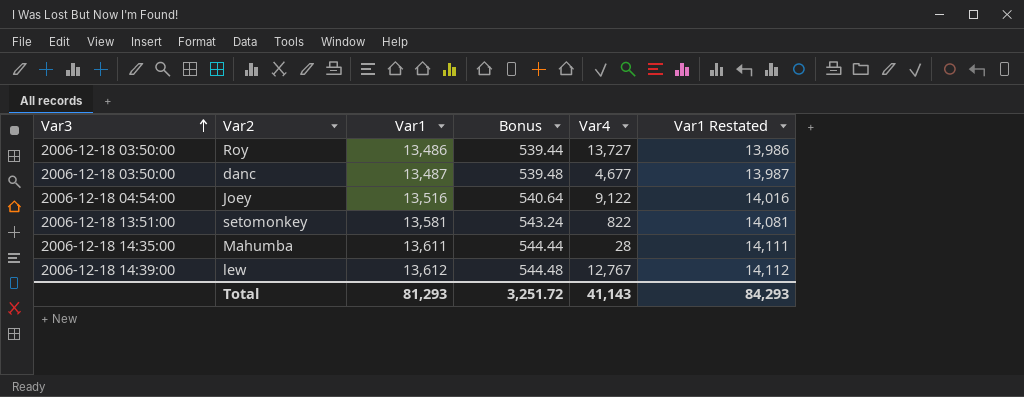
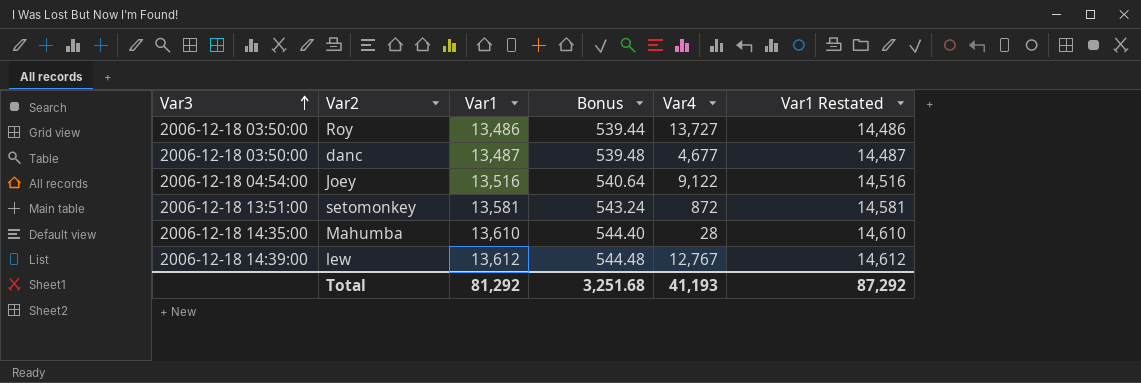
column Var1 Restated | formula: [Var1] + 500 -> [Var1] + 1000
setomonkey | Var4: 822 -> 872
Mahumba | Var1: 13,611 -> 13,610
Mahumba | Bonus: 544.44 -> 544.40
Total | Var1: 81,293 -> 81,292
Total | Bonus: 3,251.72 -> 3,251.68
Total | Var4: 41,143 -> 41,193
Total | Var1 Restated: 84,293 -> 87,292

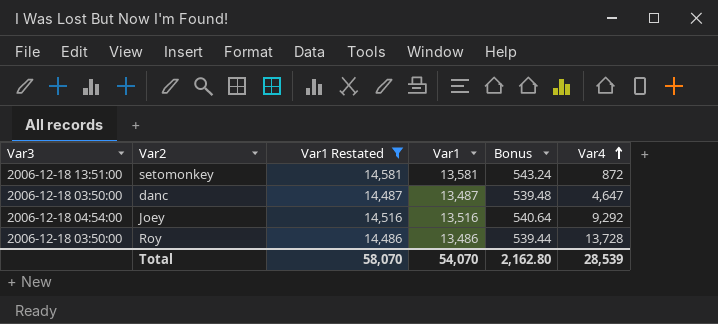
filter: none -> Var1 Restated <= 14,581
row order: Var3 ascending -> Var4 ascending
column Var1 Restated | position: 6 -> 3
danc | Var4: 4,677 -> 4,647
Joey | Var4: 9,122 -> 9,292
Roy | Var4: 13,727 -> 13,728
Total | Var1 Restated: 87,292 -> 58,070
Total | Var1: 81,292 -> 54,070
Total | Bonus: 3,251.68 -> 2,162.80
Total | Var4: 41,193 -> 28,539

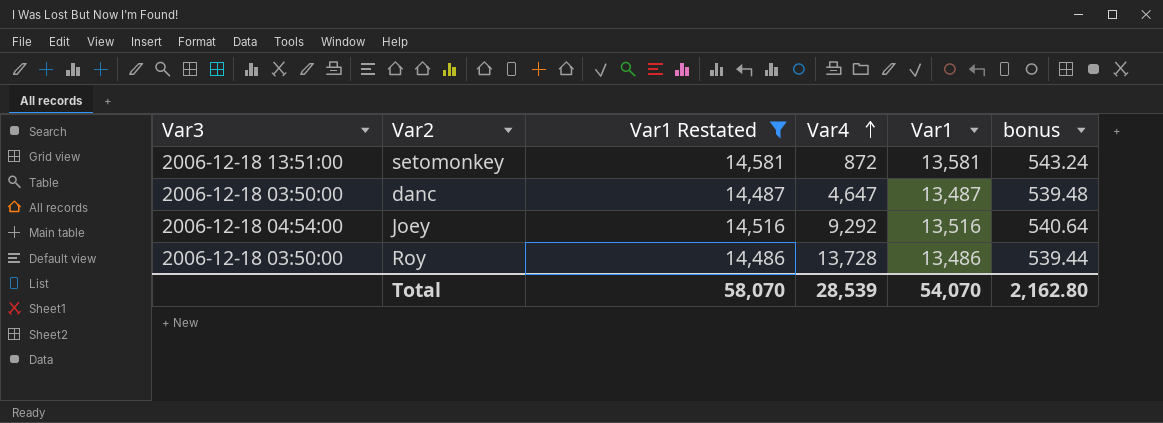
column Var4 | position: 6 -> 4
column name: Bonus -> bonus

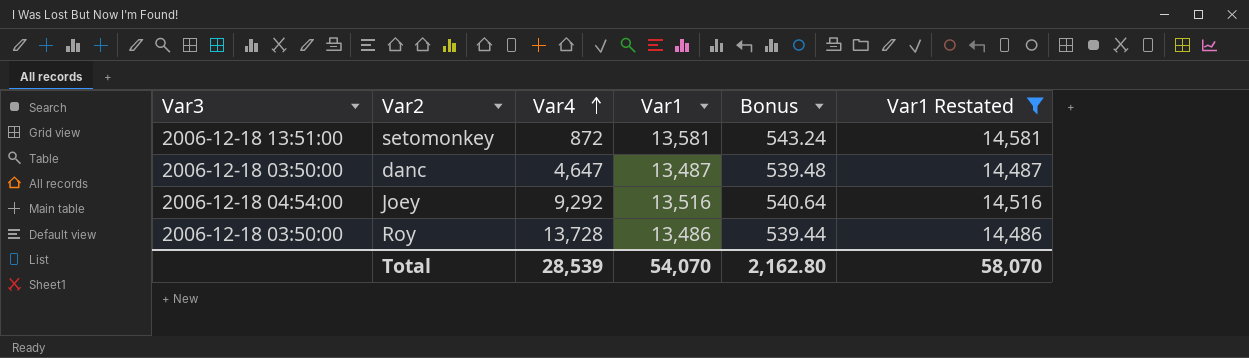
column name: bonus -> Bonus
column Var1 Restated | position: 3 -> 6

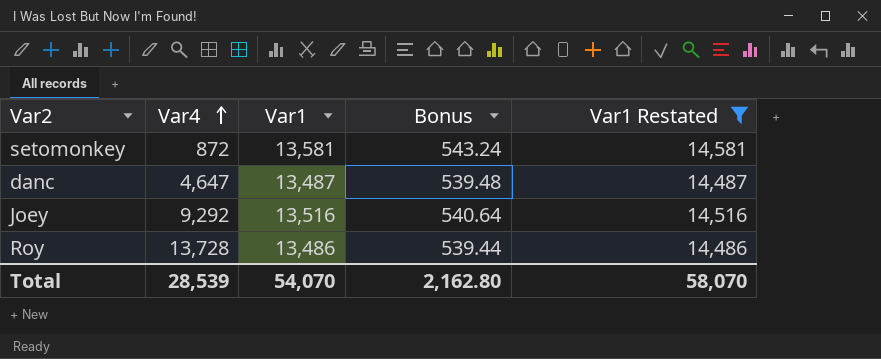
column Var3 | position: 1 -> none

